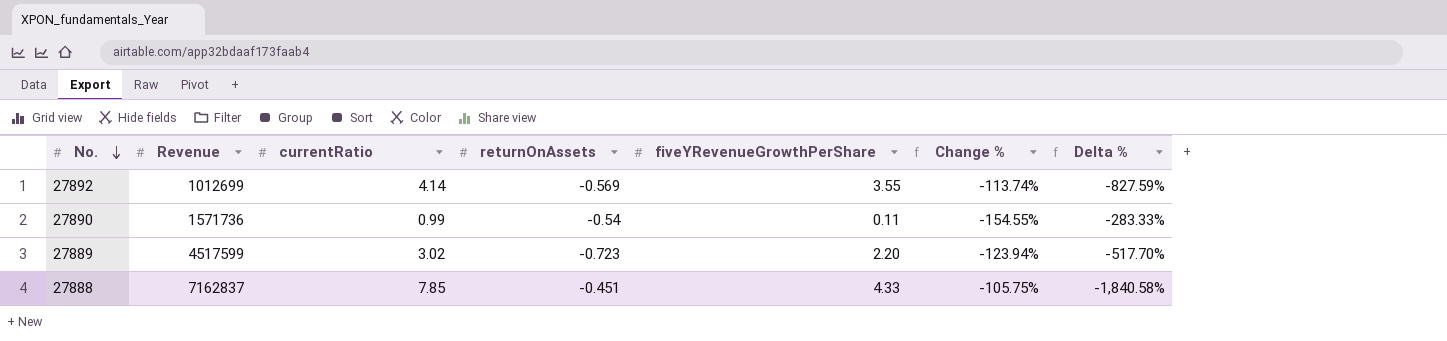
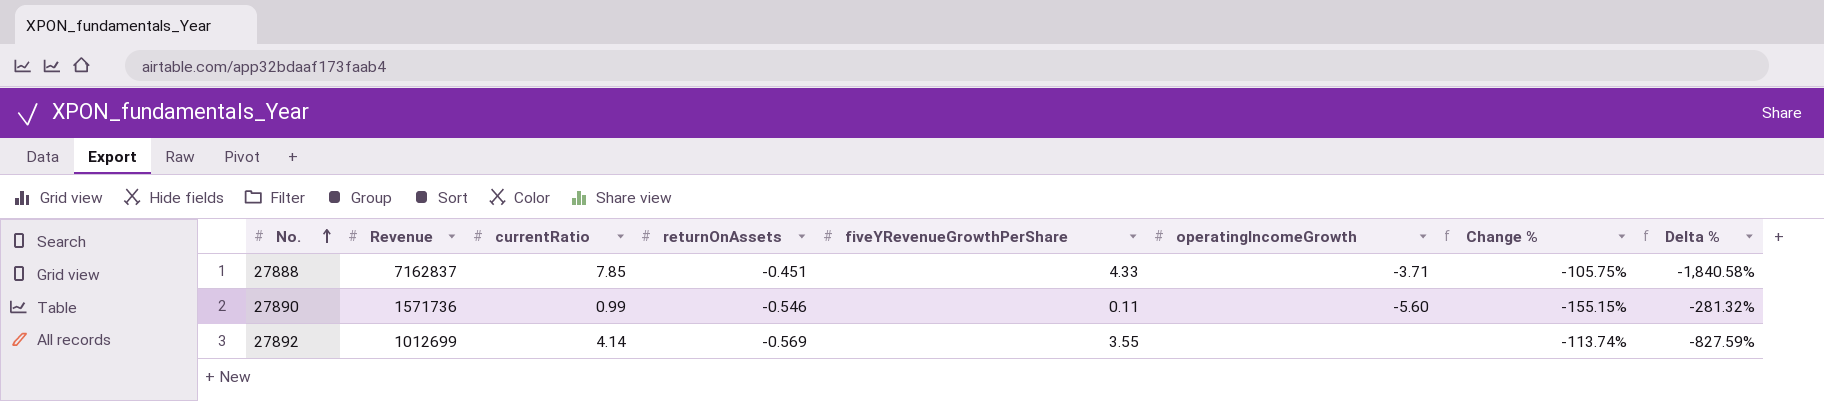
row order: No. descending -> No. ascending
column operatingIncomeGrowth | position: none -> 6
row 27889: 4517599 | 3.02 | -0.723 | 2.20 | -123.94% | -517.70% -> none
27890 | returnOnAssets: -0.54 -> -0.546
27890 | Change %: -154.55% -> -155.15%
27890 | Delta %: -283.33% -> -281.32%

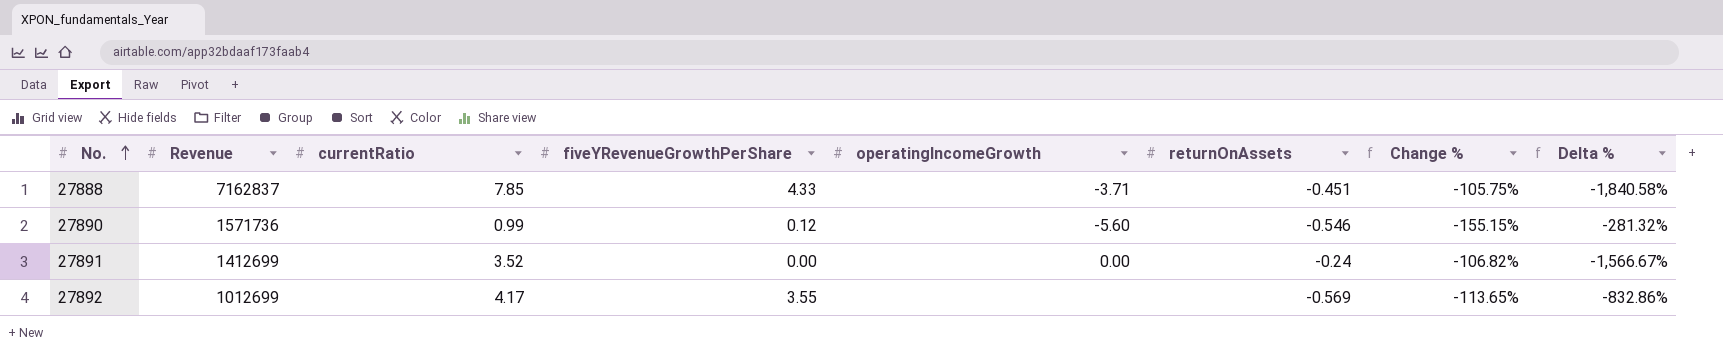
column returnOnAssets | position: 4 -> 6
27890 | fiveYRevenueGrowthPerShare: 0.11 -> 0.12
row 27891: none -> 1412699 | 3.52 | 0.00 | 0.00 | -0.24 | -106.82% | -1,566.67%
27892 | currentRatio: 4.14 -> 4.17
27892 | Change %: -113.74% -> -113.65%
27892 | Delta %: -827.59% -> -832.86%

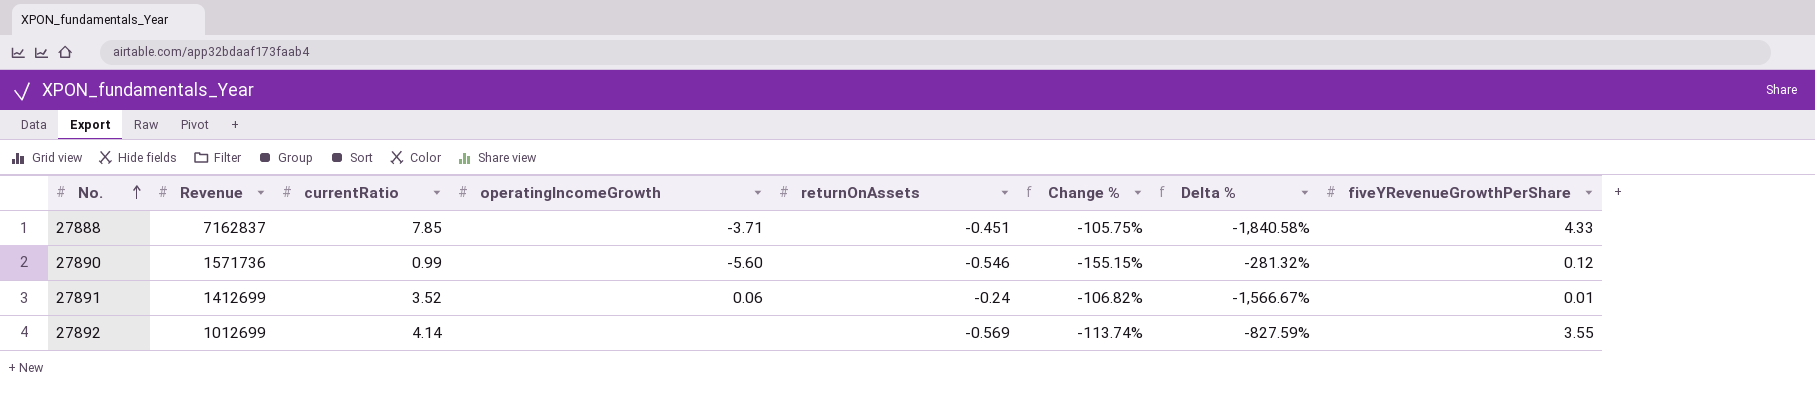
column fiveYRevenueGrowthPerShare | position: 4 -> 8
27891 | operatingIncomeGrowth: 0.00 -> 0.06
27891 | fiveYRevenueGrowthPerShare: 0.00 -> 0.01
27892 | currentRatio: 4.17 -> 4.14
27892 | Change %: -113.65% -> -113.74%
27892 | Delta %: -832.86% -> -827.59%

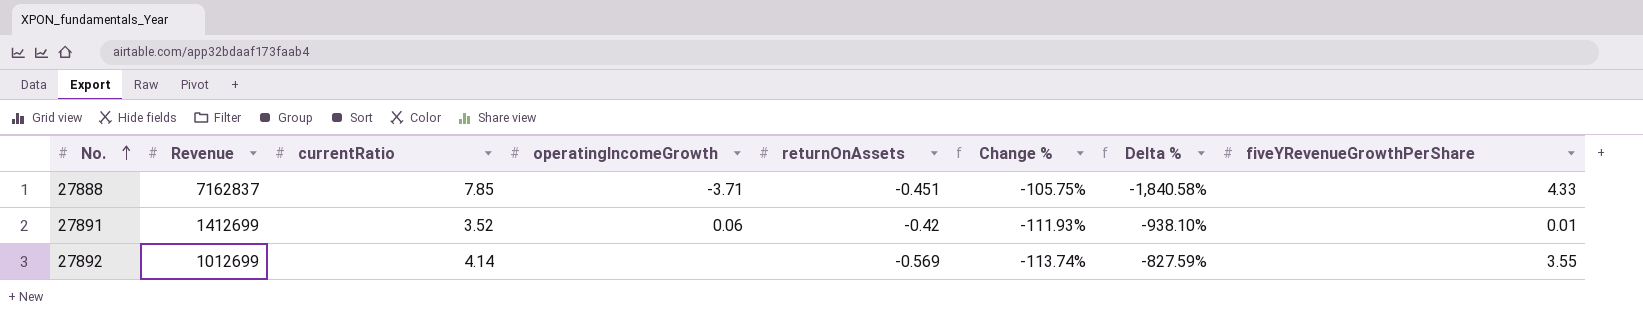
row 27890: 1571736 | 0.99 | -5.60 | -0.546 | -155.15% | -281.32% | 0.12 -> none
27891 | returnOnAssets: -0.24 -> -0.42
27891 | Change %: -106.82% -> -111.93%
27891 | Delta %: -1,566.67% -> -938.10%

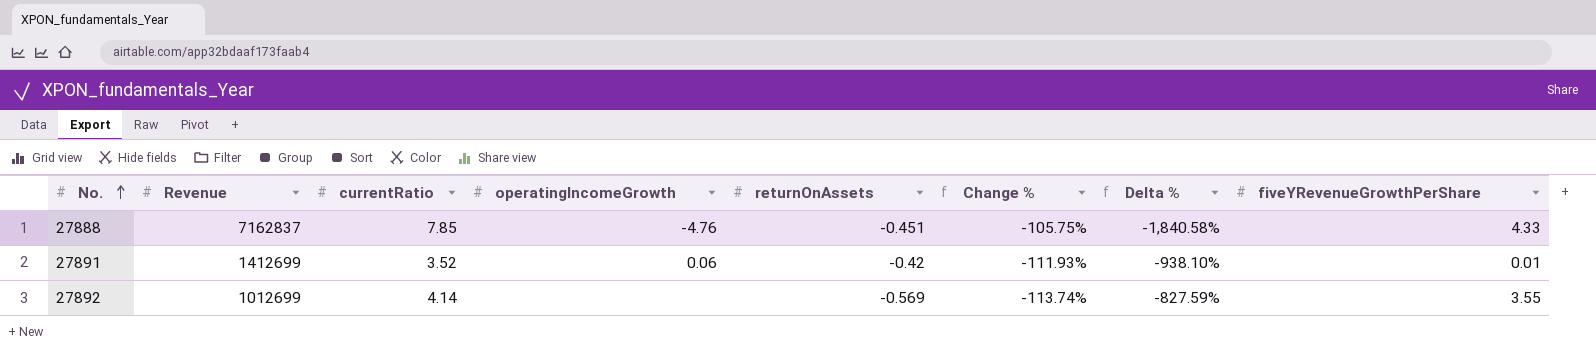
27888 | operatingIncomeGrowth: -3.71 -> -4.76

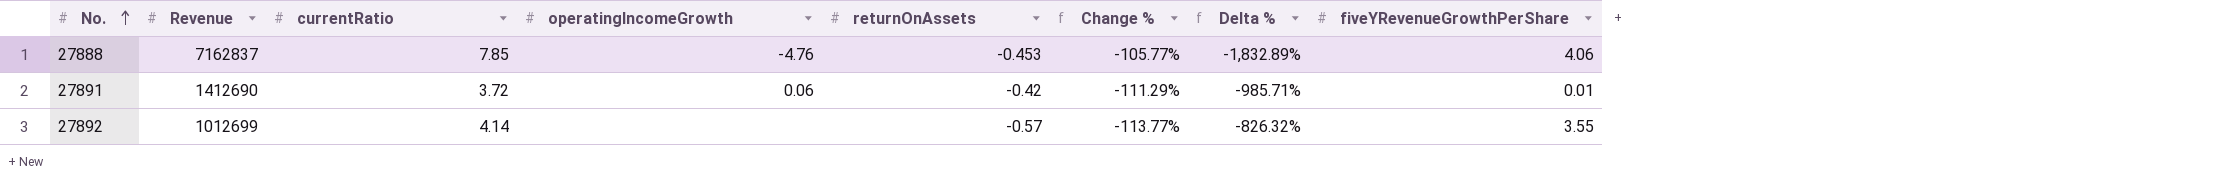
27888 | returnOnAssets: -0.451 -> -0.453
27888 | Change %: -105.75% -> -105.77%
27888 | Delta %: -1,840.58% -> -1,832.89%
27888 | fiveYRevenueGrowthPerShare: 4.33 -> 4.06
27891 | Revenue: 1412699 -> 1412690
27891 | currentRatio: 3.52 -> 3.72
27891 | Change %: -111.93% -> -111.29%
27891 | Delta %: -938.10% -> -985.71%
27892 | returnOnAssets: -0.569 -> -0.57
27892 | Change %: -113.74% -> -113.77%
27892 | Delta %: -827.59% -> -826.32%

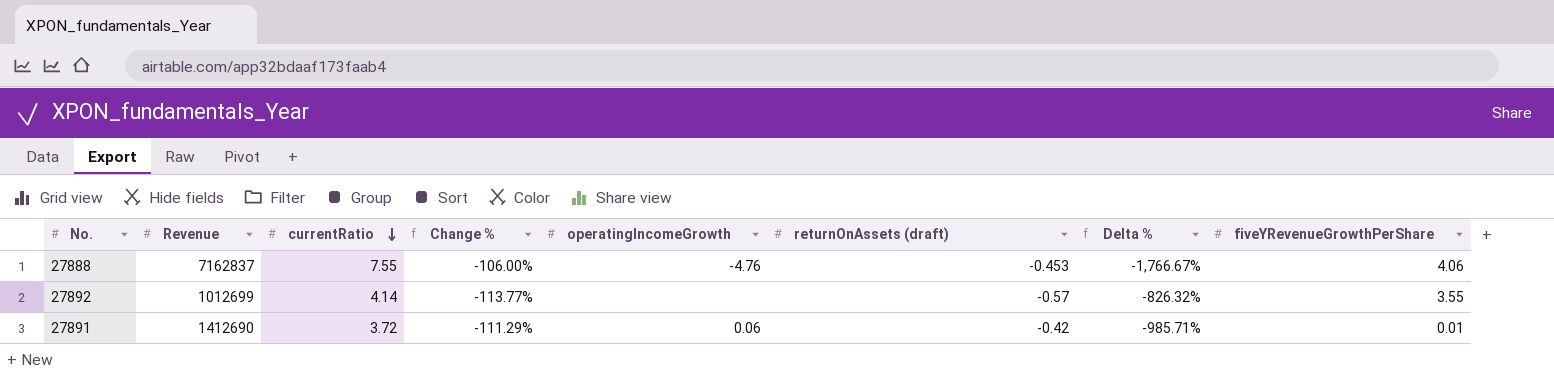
row order: No. ascending -> currentRatio descending
column Change % | position: 6 -> 4
column name: returnOnAssets -> returnOnAssets (draft)
27888 | currentRatio: 7.85 -> 7.55
27888 | Change %: -105.77% -> -106.00%
27888 | Delta %: -1,832.89% -> -1,766.67%

